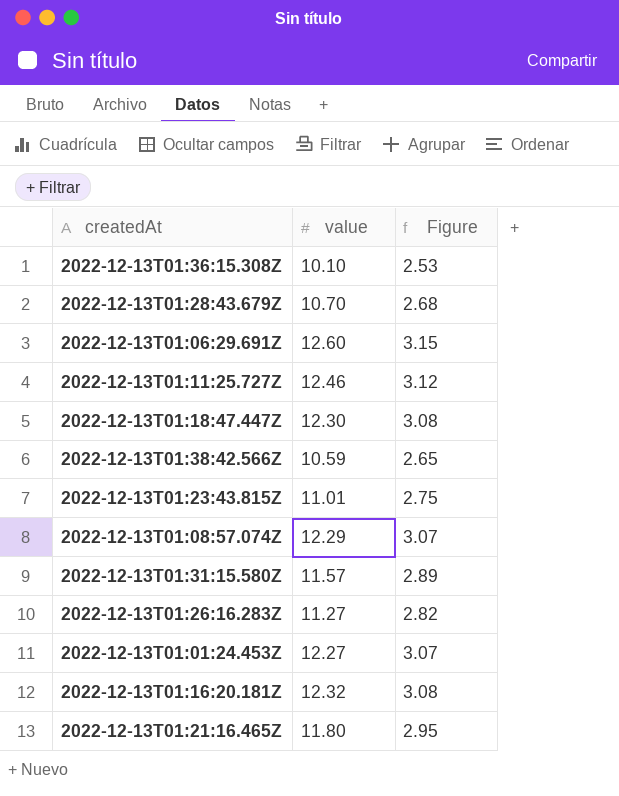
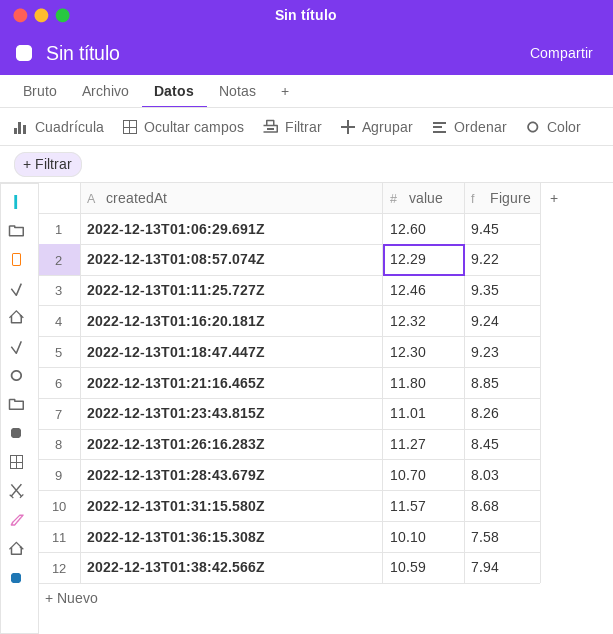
row order: none -> createdAt ascending
column Figure | formula: [value] * 0.25 -> [value] * 0.75
row 2022-12-13T01:01:24.453Z: 12.27 | 3.07 -> none

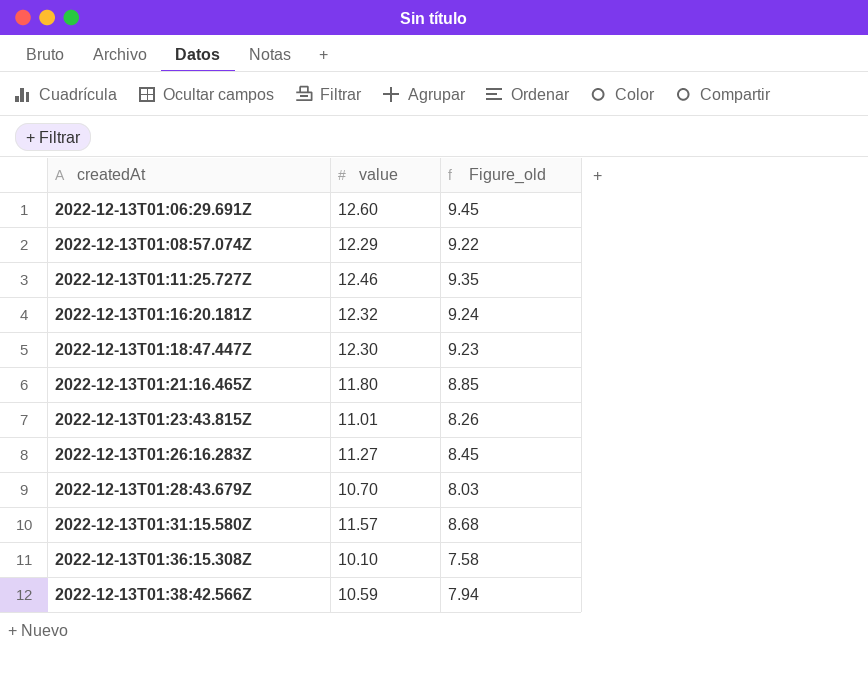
column name: Figure -> Figure_old

